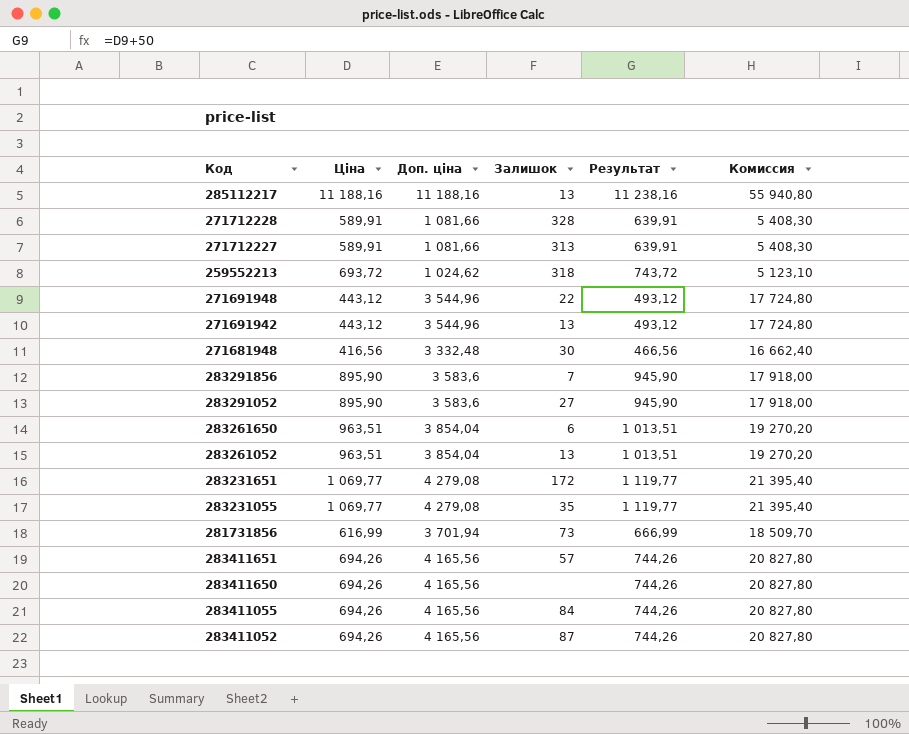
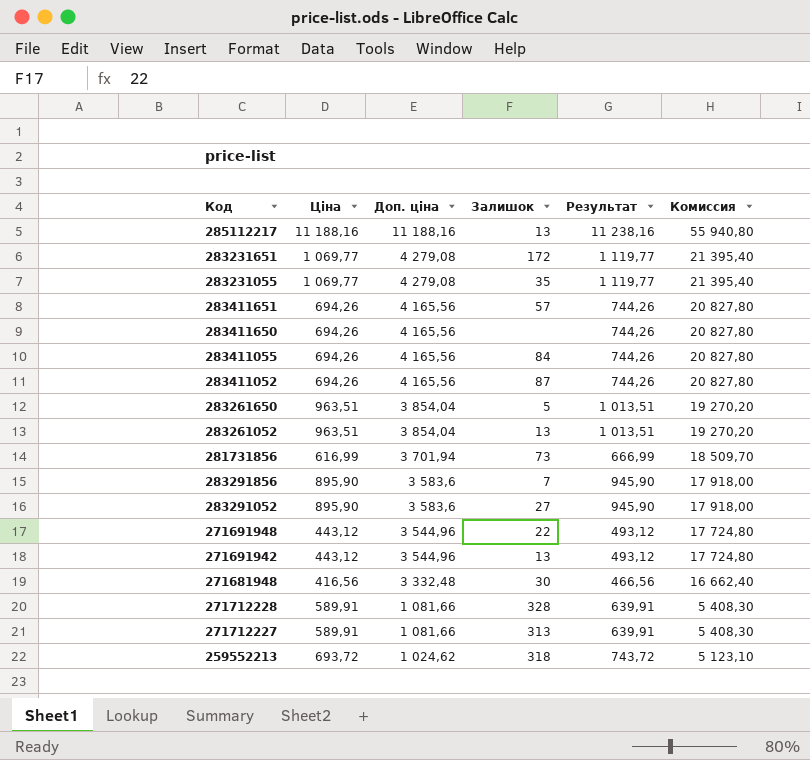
row order: none -> Доп. ціна descending
283261650 | Залишок: 6 -> 5

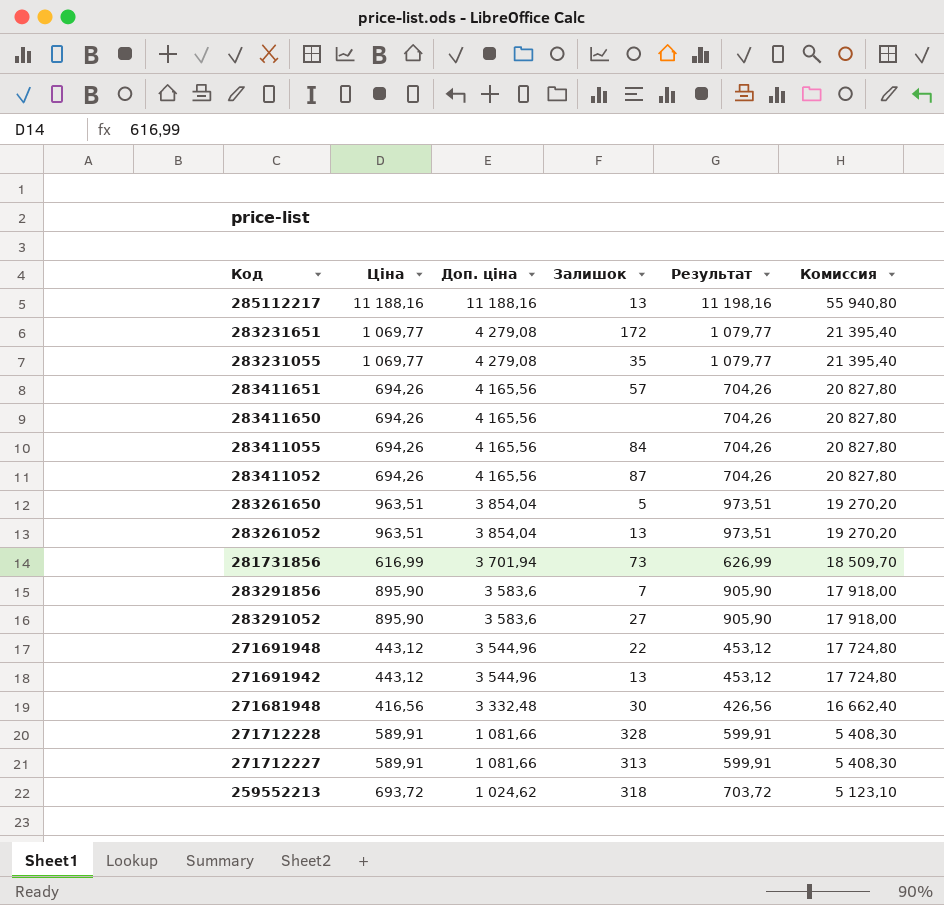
column Результат | formula: [Ціна] + 50 -> [Ціна] + 10

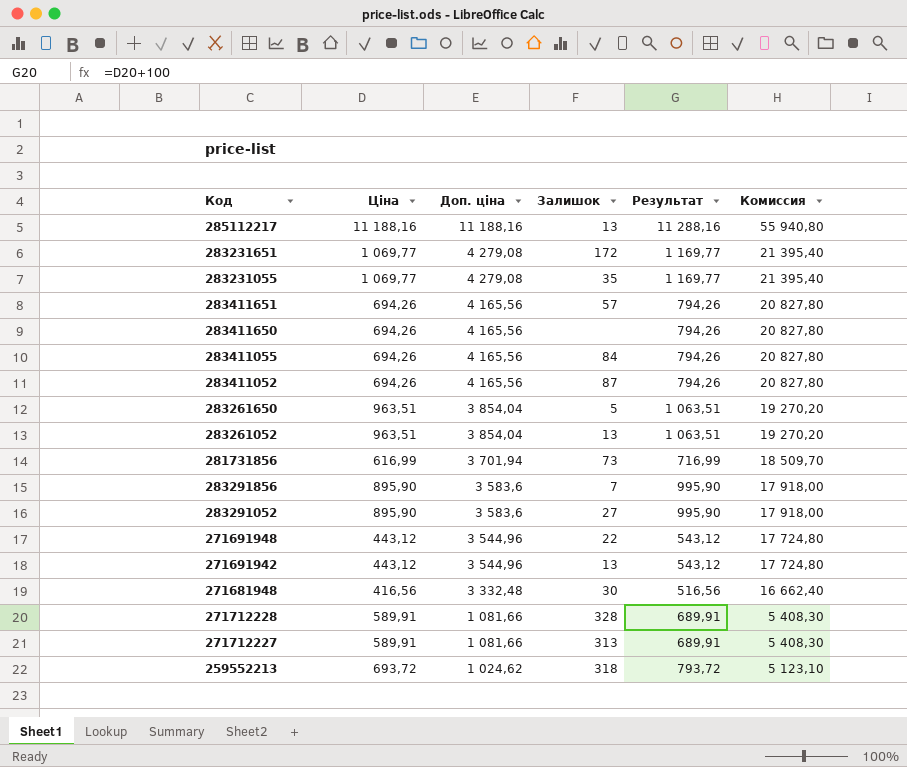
column Результат | formula: [Ціна] + 10 -> [Ціна] + 100

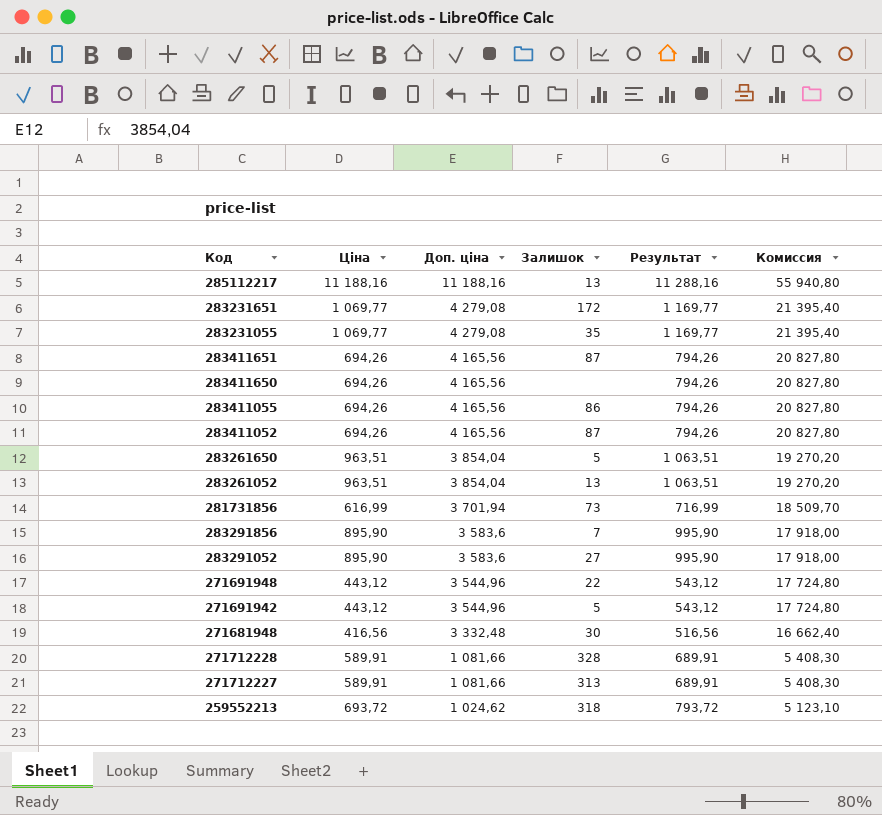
283411651 | Залишок: 57 -> 87
283411055 | Залишок: 84 -> 86
271691942 | Залишок: 13 -> 5

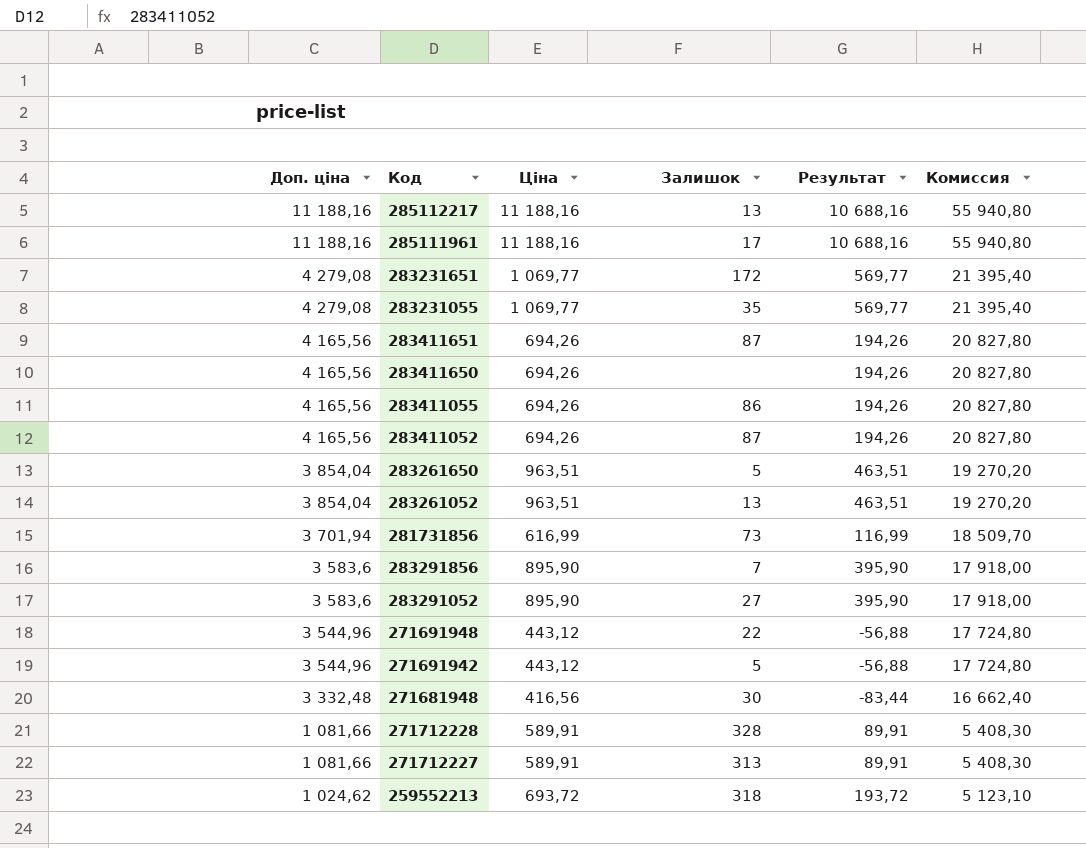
column Доп. ціна | position: 3 -> 1
column Результат | formula: [Ціна] + 100 -> [Ціна] - 500
row 285111961: none -> 11 188,16 | 11 188,16 | 17 | 10 688,16 | 55 940,80

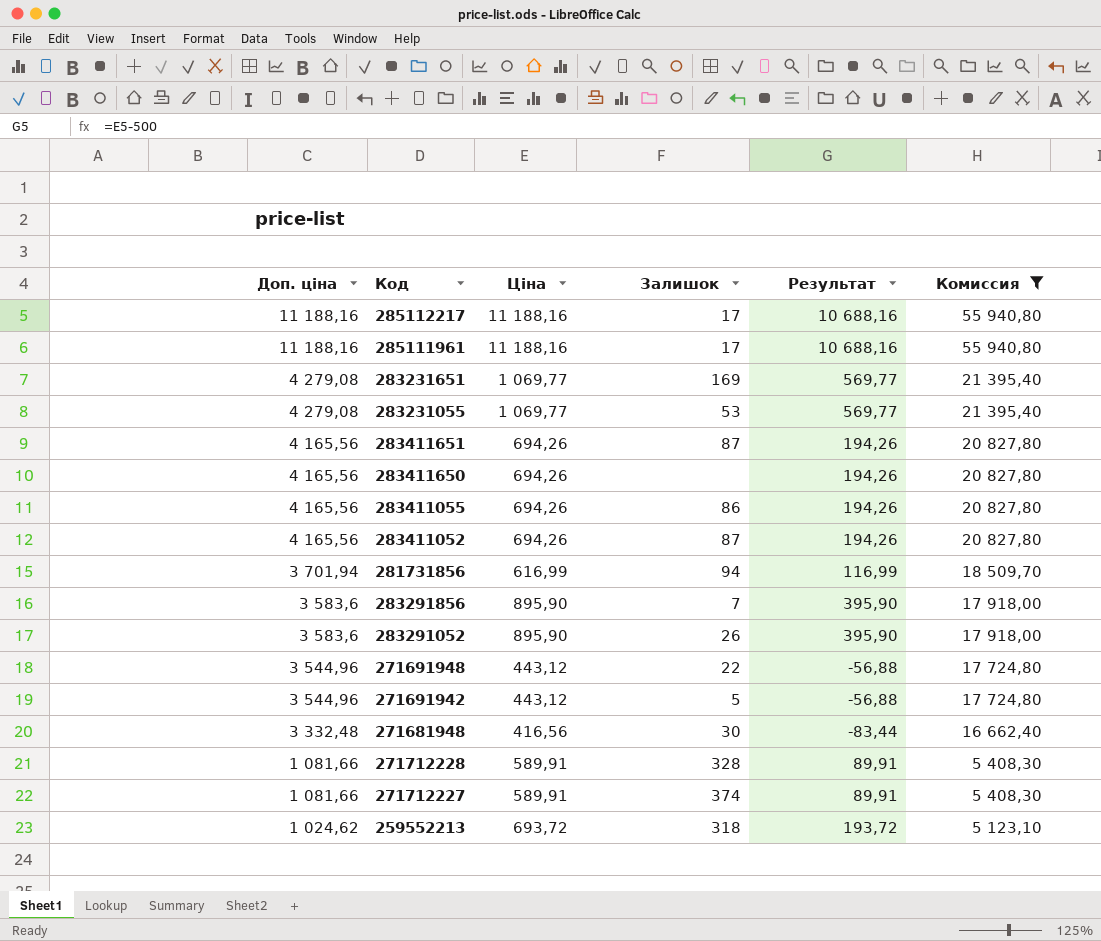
filter: none -> Комиссия != 19 270,20
285112217 | Залишок: 13 -> 17
283231651 | Залишок: 172 -> 169
283231055 | Залишок: 35 -> 53
281731856 | Залишок: 73 -> 94
283291052 | Залишок: 27 -> 26
271712227 | Залишок: 313 -> 374

